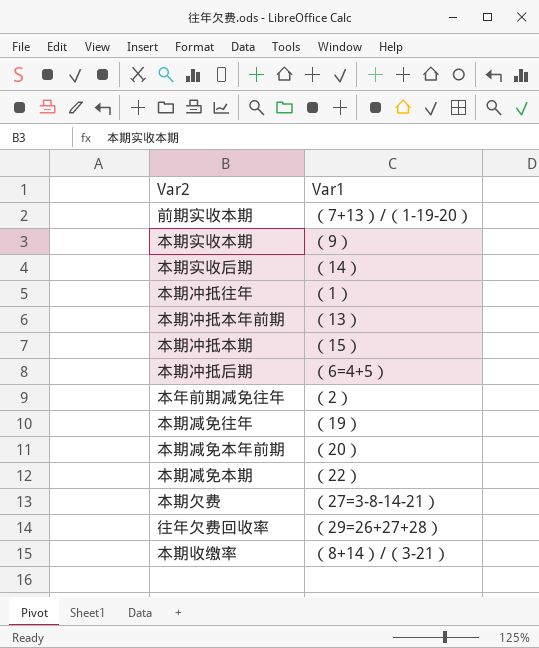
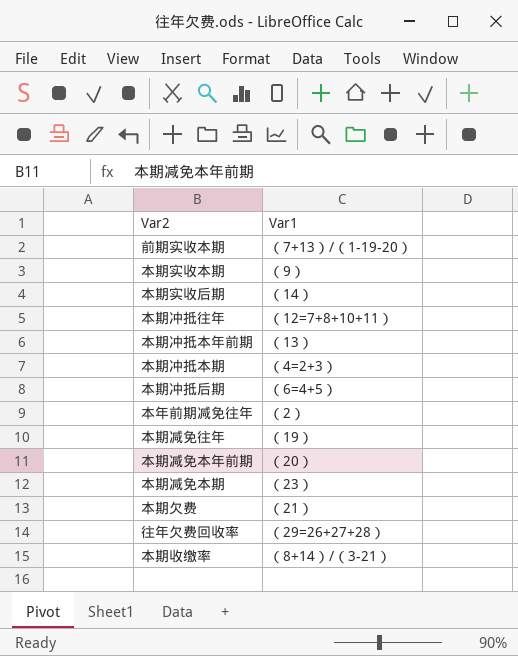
本期冲抵往年 | Var1: （1） -> （12=7+8+10+11）
本期冲抵本期 | Var1: （15） -> （4=2+3）
本期减免本期 | Var1: （22） -> （23）
本期欠费 | Var1: （27=3-8-14-21） -> （21）

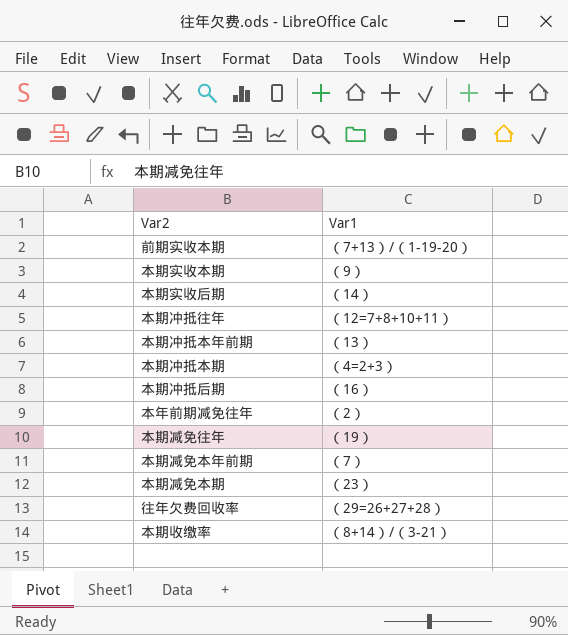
row 本期欠费: （21） -> none
本期冲抵后期 | Var1: （6=4+5） -> （16）
本期减免本年前期 | Var1: （20） -> （7）

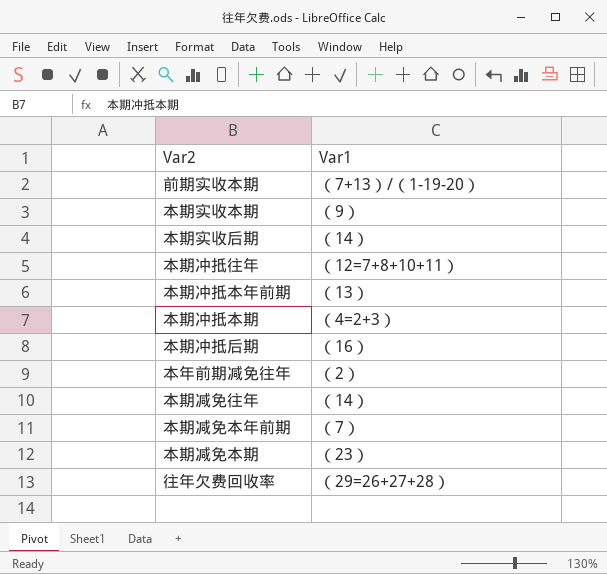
row 本期收缴率: （8+14）/（3-21） -> none
本期减免往年 | Var1: （19） -> （14）

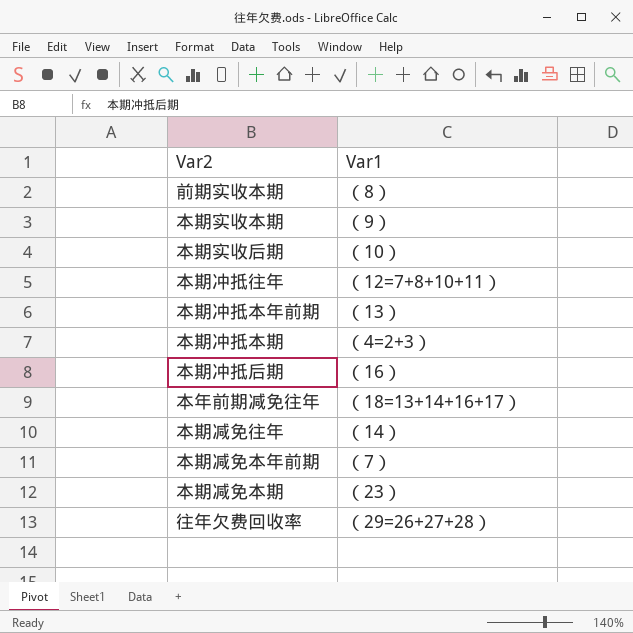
前期实收本期 | Var1: （7+13）/（1-19-20） -> （8）
本期实收后期 | Var1: （14） -> （10）
本年前期减免往年 | Var1: （2） -> （18=13+14+16+17）

